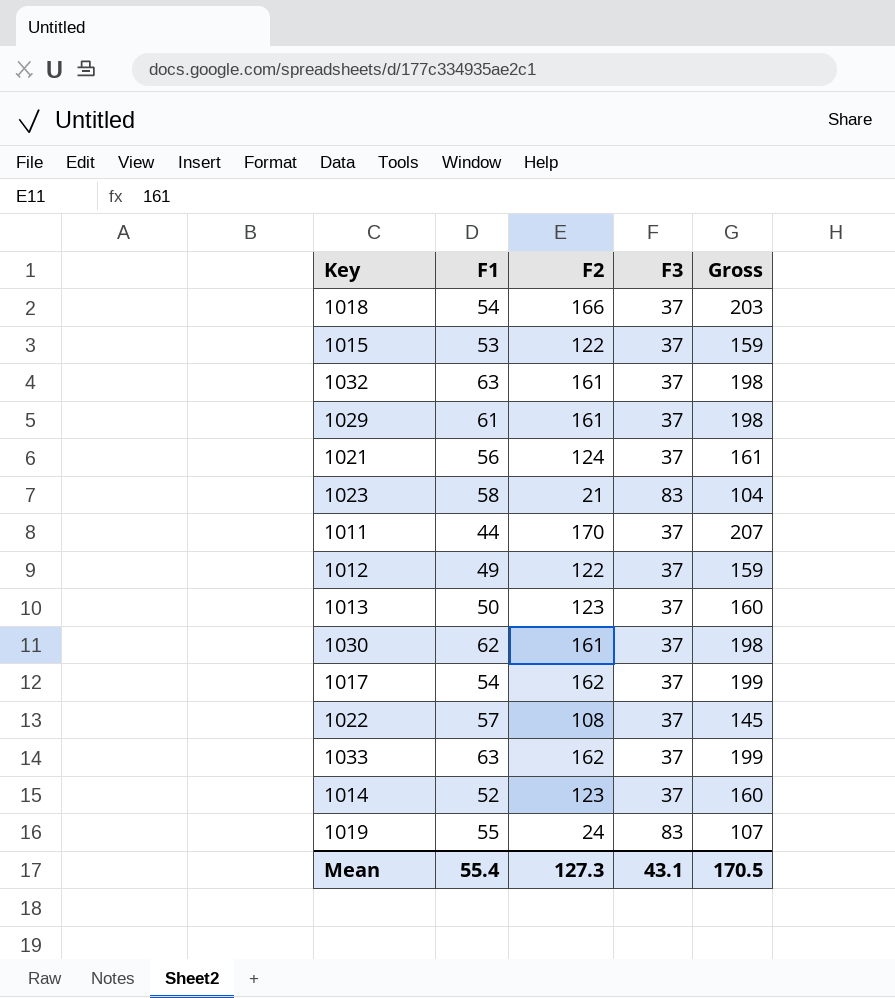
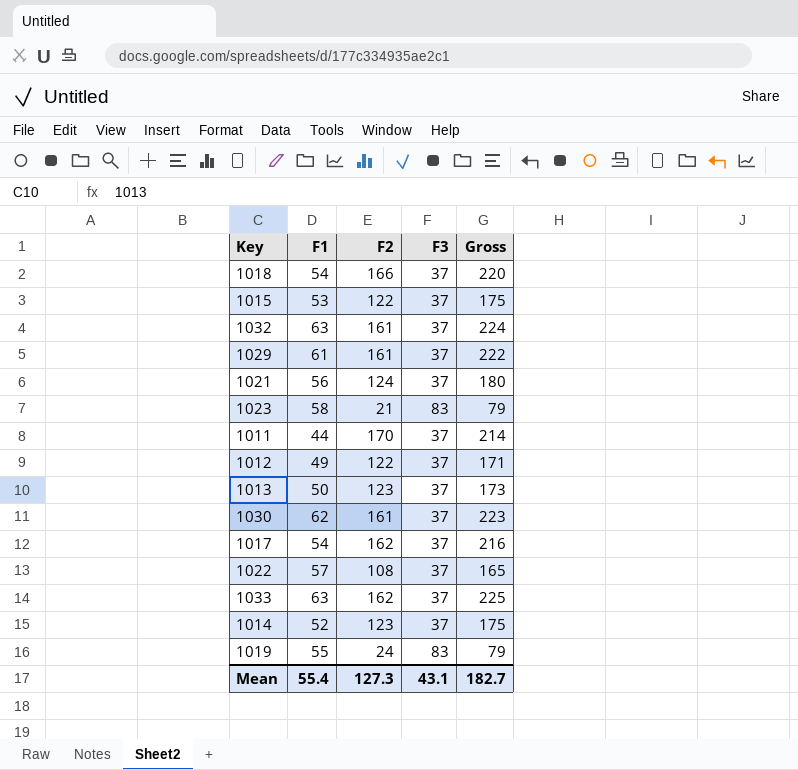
column Gross | formula: [F2] + [F3] -> [F1] + [F2]
Mean | Gross: 170.5 -> 182.7

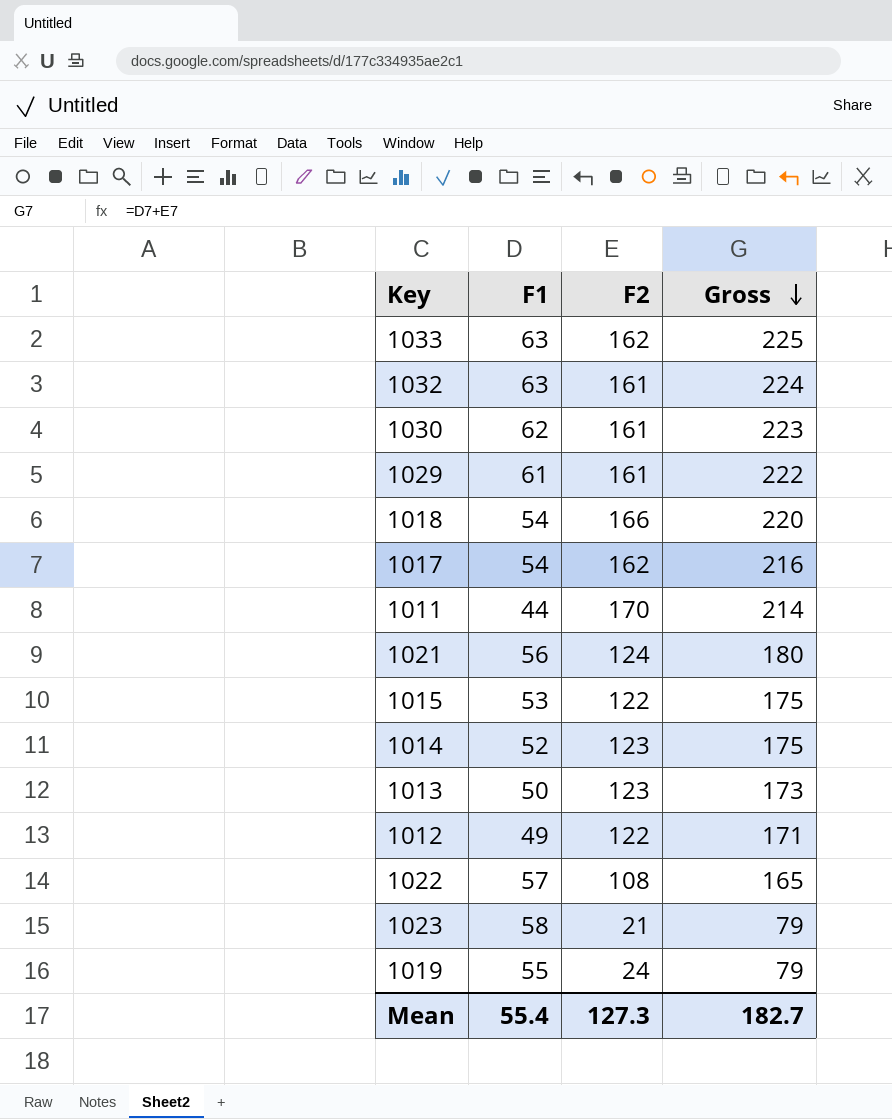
row order: none -> Gross descending
column F3 | position: 4 -> none

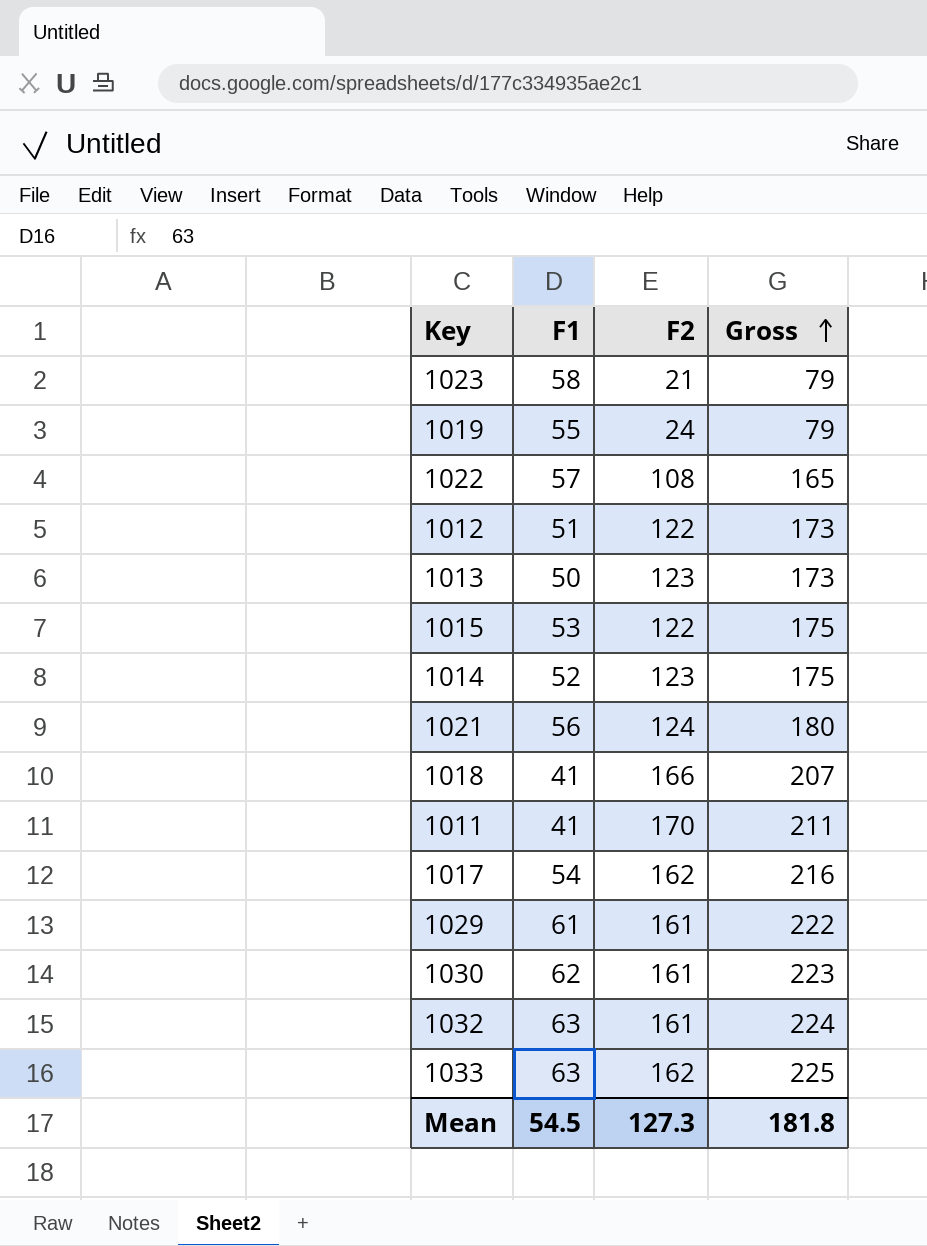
row order: Gross descending -> Gross ascending
1012 | F1: 49 -> 51
1012 | Gross: 171 -> 173
1018 | F1: 54 -> 41
1018 | Gross: 220 -> 207
1011 | F1: 44 -> 41
1011 | Gross: 214 -> 211
Mean | F1: 55.4 -> 54.5
Mean | Gross: 182.7 -> 181.8

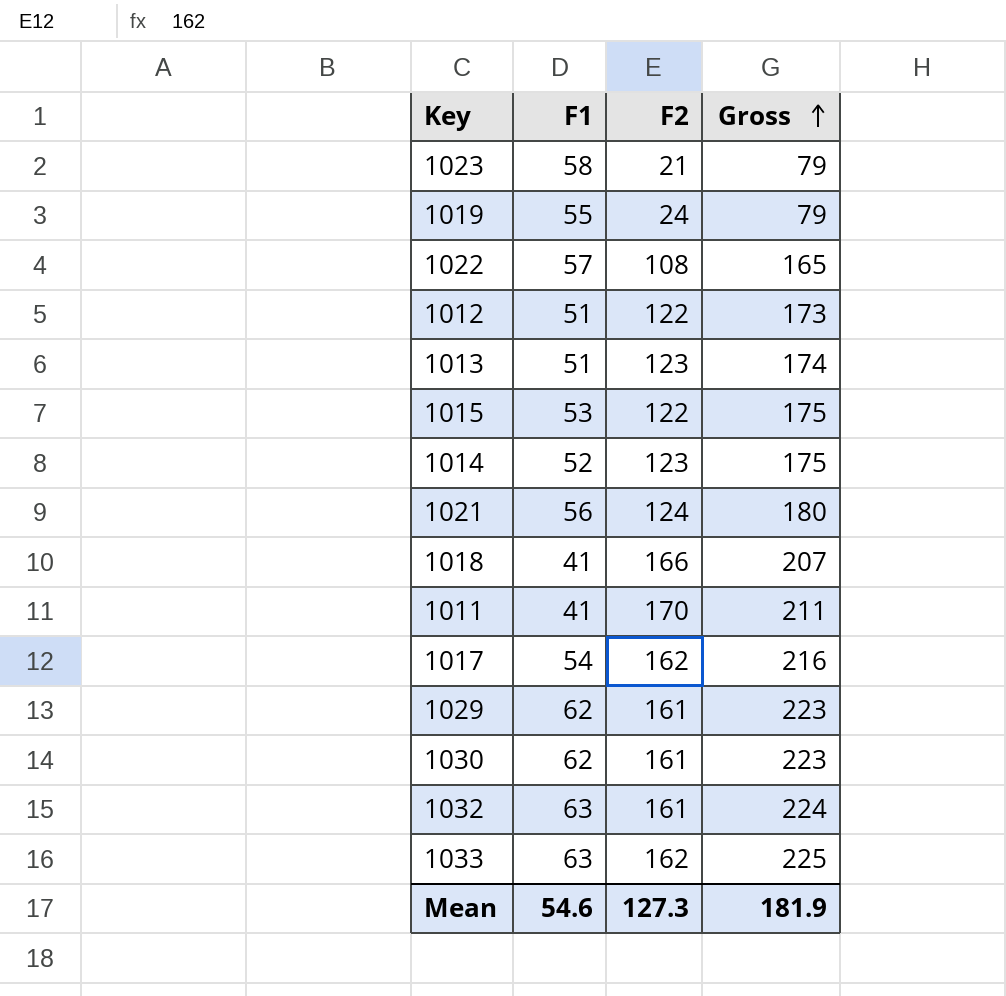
1013 | F1: 50 -> 51
1013 | Gross: 173 -> 174
1029 | F1: 61 -> 62
1029 | Gross: 222 -> 223
Mean | F1: 54.5 -> 54.6
Mean | Gross: 181.8 -> 181.9

